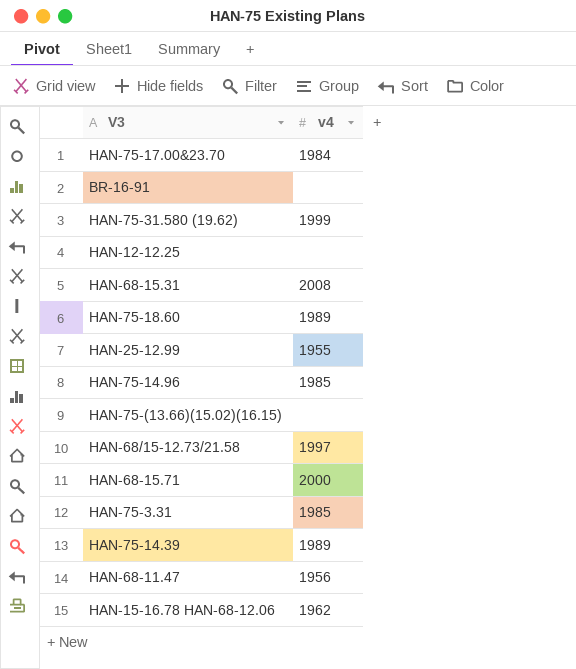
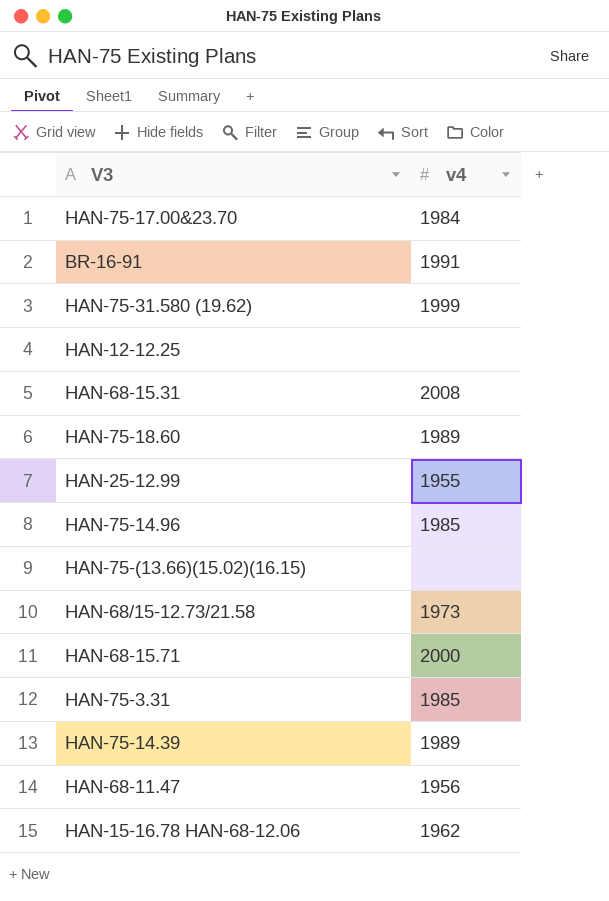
BR-16-91 | v4: none -> 1991
HAN-68/15-12.73/21.58 | v4: 1997 -> 1973

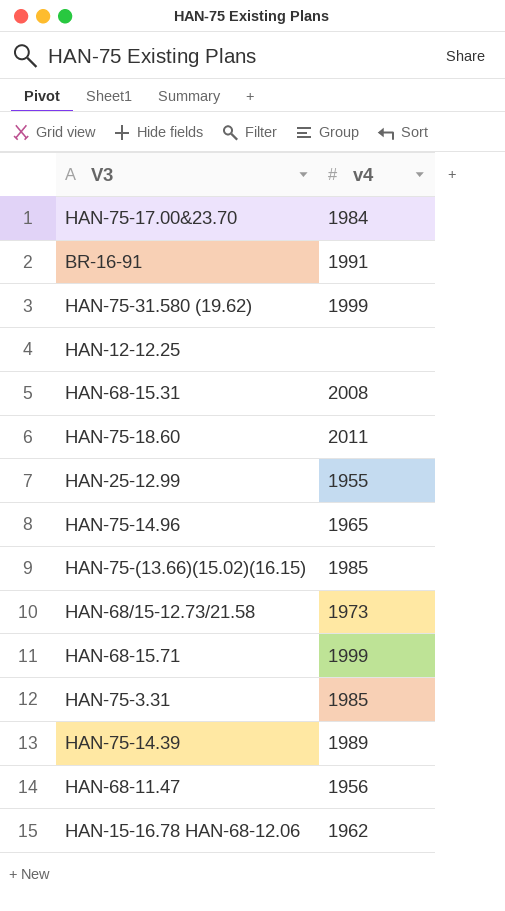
HAN-75-18.60 | v4: 1989 -> 2011
HAN-75-14.96 | v4: 1985 -> 1965
HAN-75-(13.66)(15.02)(16.15) | v4: none -> 1985
HAN-68-15.71 | v4: 2000 -> 1999

